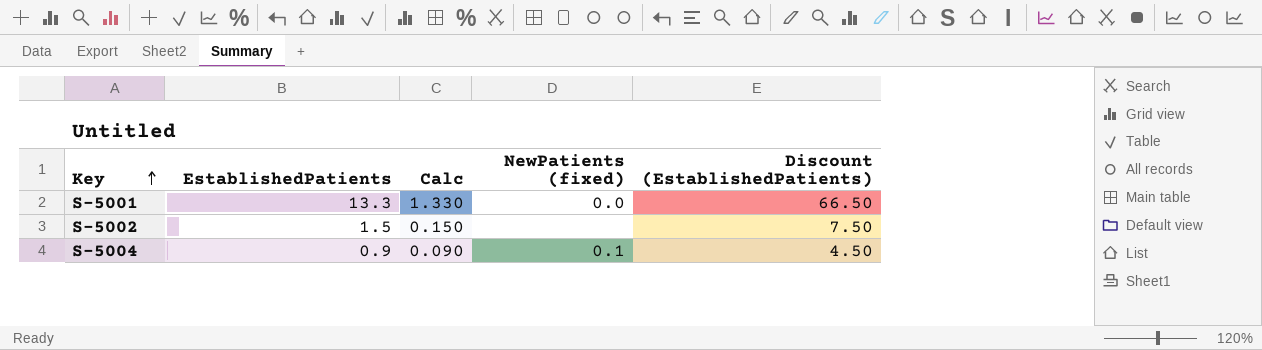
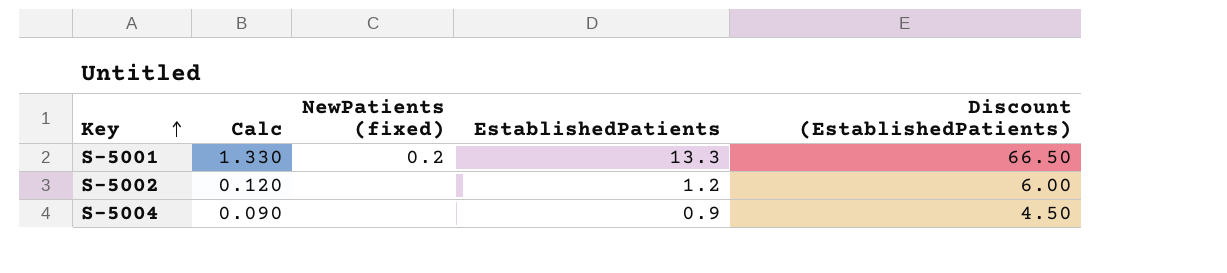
column EstablishedPatients | position: 2 -> 4
S-5001 | NewPatients (fixed): 0.0 -> 0.2
S-5002 | Calc: 0.150 -> 0.120
S-5002 | EstablishedPatients: 1.5 -> 1.2
S-5002 | Discount (EstablishedPatients): 7.50 -> 6.00
S-5004 | NewPatients (fixed): 0.1 -> none

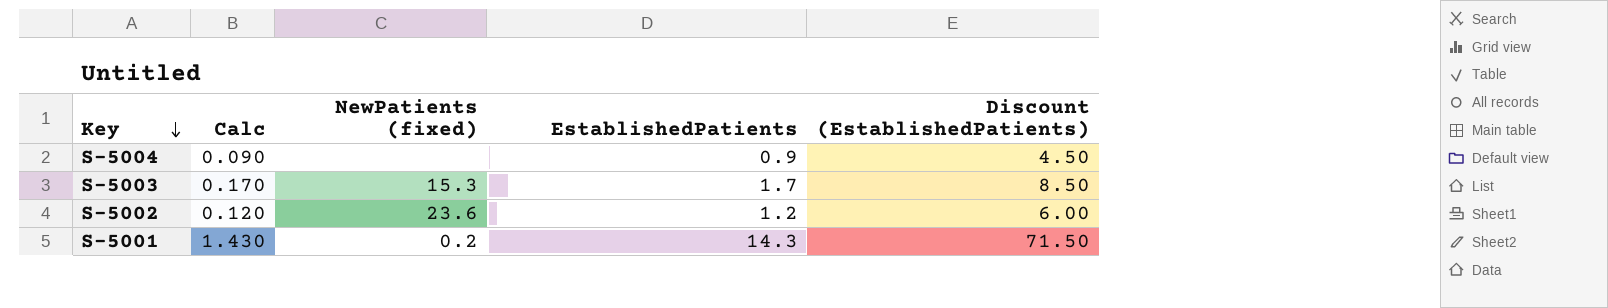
row order: Key ascending -> Key descending
row S-5003: none -> 0.170 | 15.3 | 1.7 | 8.50
S-5002 | NewPatients (fixed): none -> 23.6
S-5001 | Calc: 1.330 -> 1.430
S-5001 | EstablishedPatients: 13.3 -> 14.3
S-5001 | Discount (EstablishedPatients): 66.50 -> 71.50

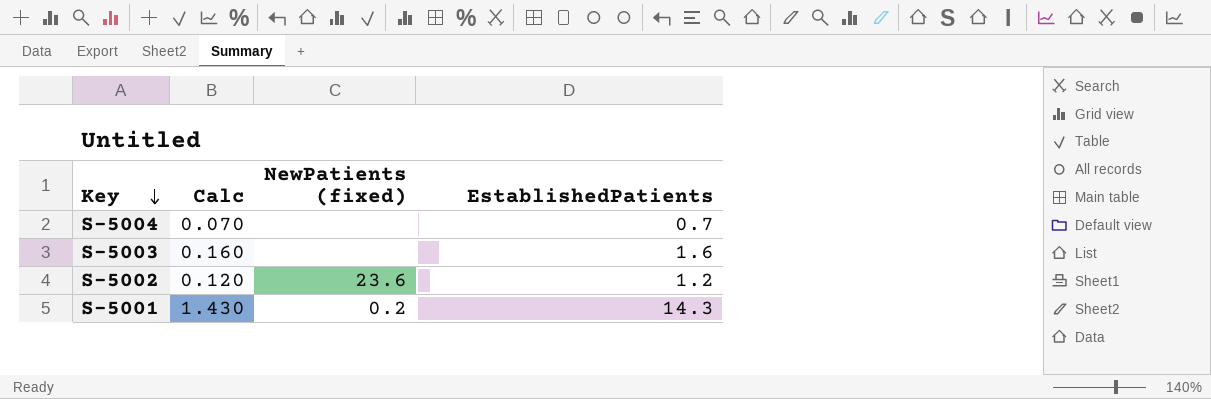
column Discount (EstablishedPatients) | formula: [EstablishedPatients] * 5 -> none
S-5004 | Calc: 0.090 -> 0.070
S-5004 | EstablishedPatients: 0.9 -> 0.7
S-5003 | Calc: 0.170 -> 0.160
S-5003 | NewPatients (fixed): 15.3 -> none
S-5003 | EstablishedPatients: 1.7 -> 1.6

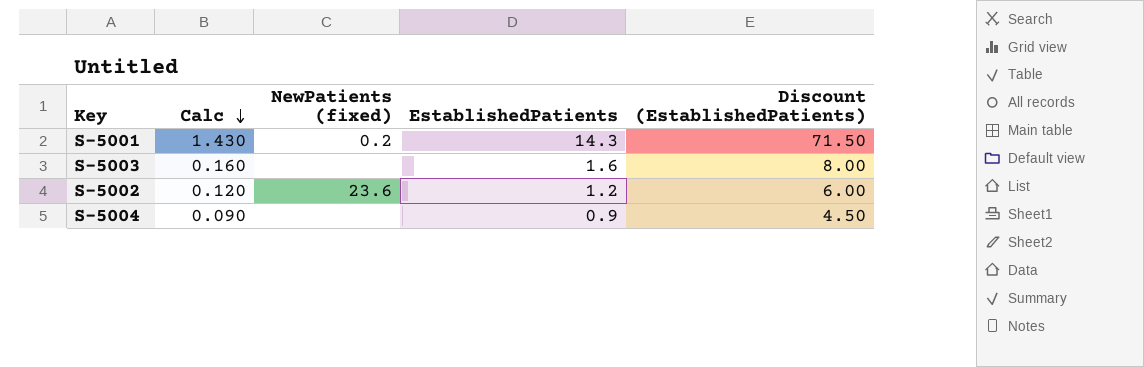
row order: Key descending -> Calc descending
column Discount (EstablishedPatients) | formula: none -> [EstablishedPatients] * 5
S-5004 | Calc: 0.070 -> 0.090
S-5004 | EstablishedPatients: 0.7 -> 0.9

